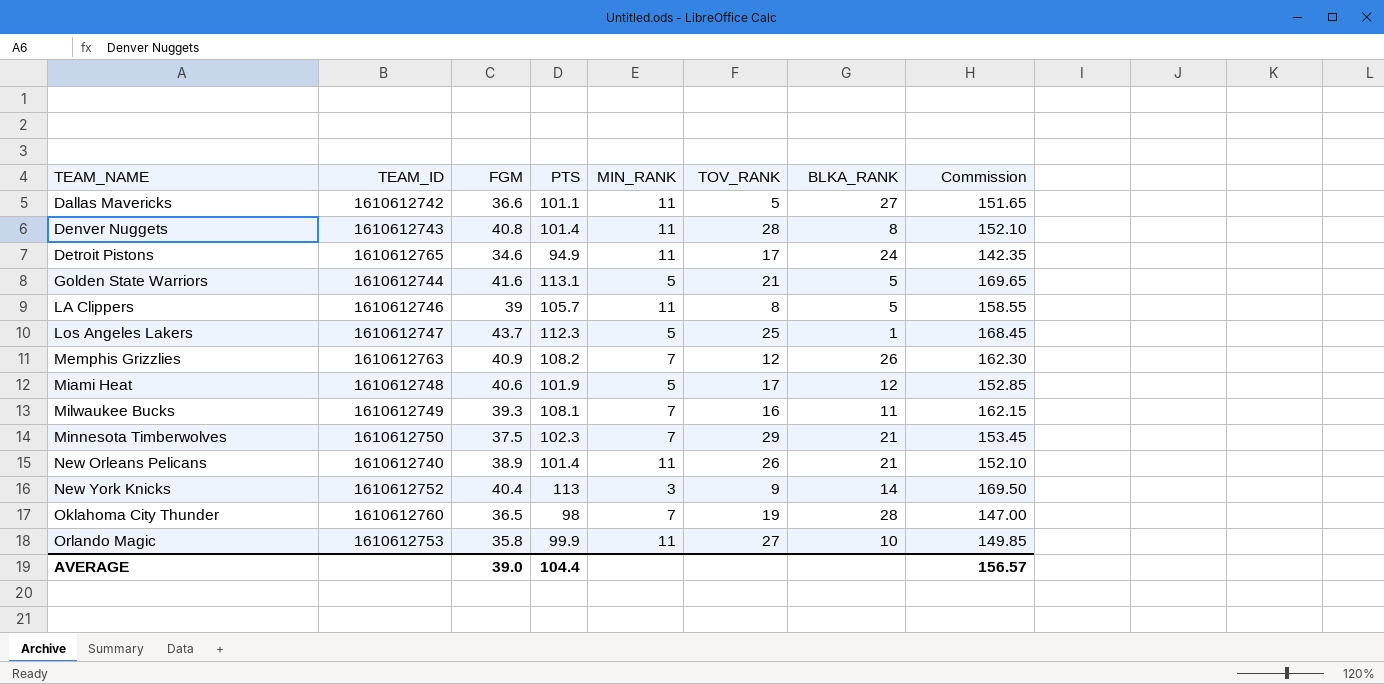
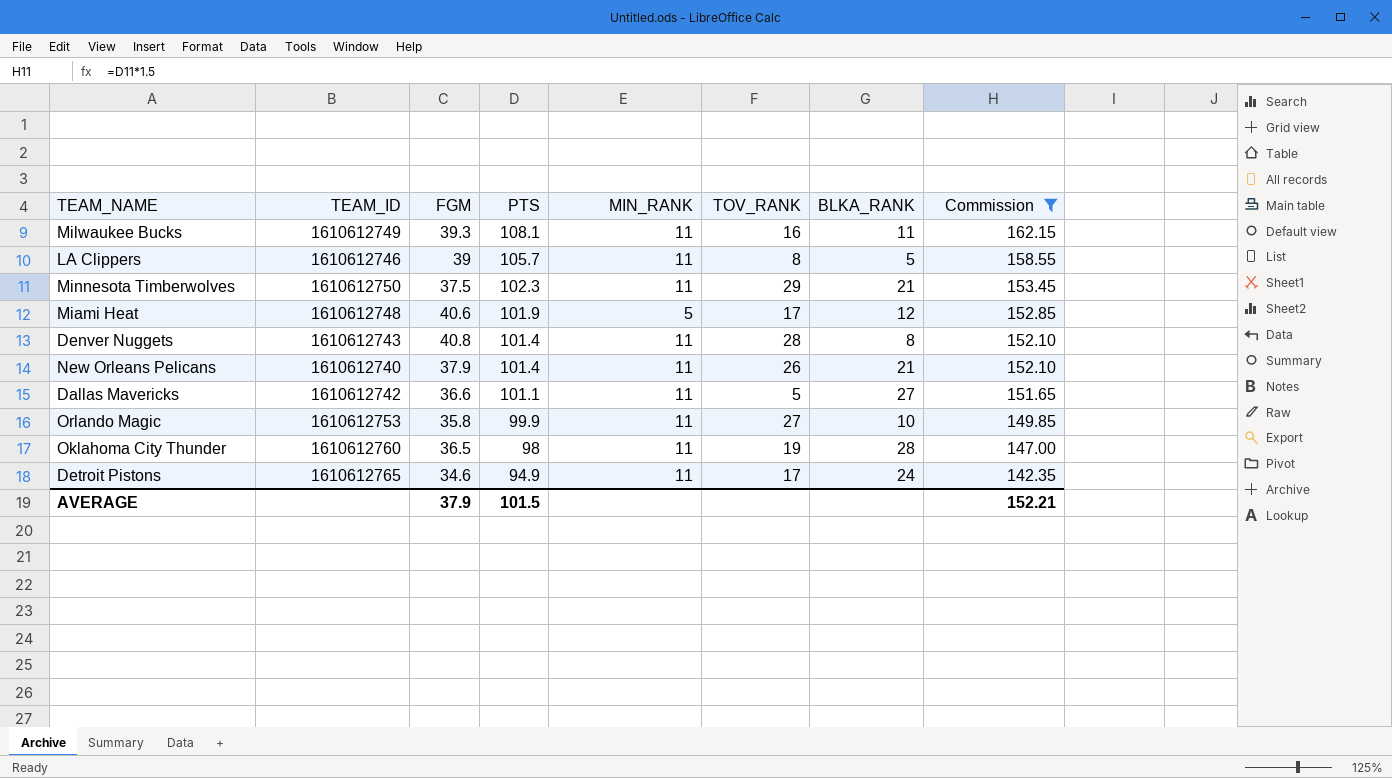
filter: none -> Commission <= 162.15
row order: TEAM_NAME ascending -> PTS descending
Milwaukee Bucks | MIN_RANK: 7 -> 11
Minnesota Timberwolves | MIN_RANK: 7 -> 11
New Orleans Pelicans | FGM: 38.9 -> 37.9
Oklahoma City Thunder | MIN_RANK: 7 -> 11
AVERAGE | FGM: 39.0 -> 37.9
AVERAGE | PTS: 104.4 -> 101.5
AVERAGE | Commission: 156.57 -> 152.21

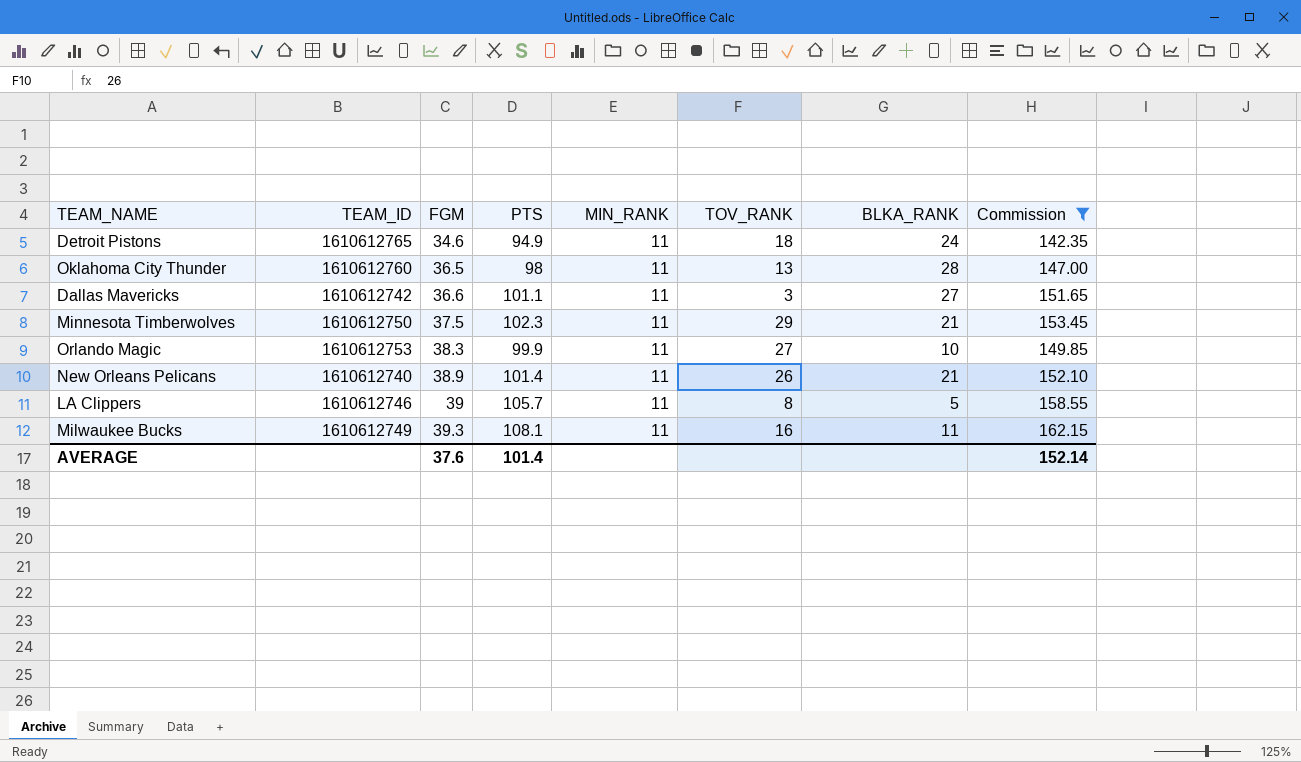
row order: PTS descending -> FGM ascending
row Miami Heat: 1610612748 | 40.6 | 101.9 | 5 | 17 | 12 | 152.85 -> none
row Denver Nuggets: 1610612743 | 40.8 | 101.4 | 11 | 28 | 8 | 152.10 -> none
Detroit Pistons | TOV_RANK: 17 -> 18
Oklahoma City Thunder | TOV_RANK: 19 -> 13
Dallas Mavericks | TOV_RANK: 5 -> 3
Orlando Magic | FGM: 35.8 -> 38.3
New Orleans Pelicans | FGM: 37.9 -> 38.9
AVERAGE | FGM: 37.9 -> 37.6
AVERAGE | PTS: 101.5 -> 101.4
AVERAGE | Commission: 152.21 -> 152.14

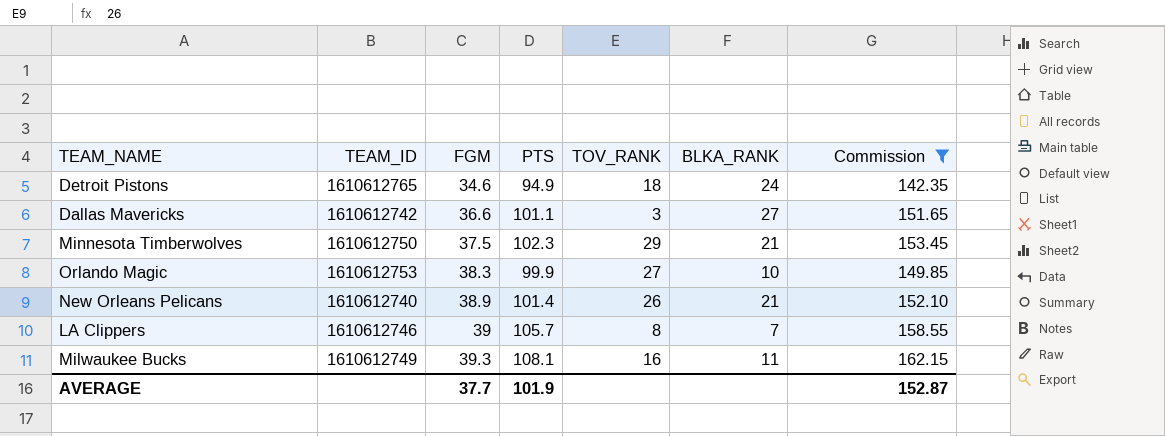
column MIN_RANK | position: 5 -> none
row Oklahoma City Thunder: 1610612760 | 36.5 | 98 | 11 | 13 | 28 | 147.00 -> none
LA Clippers | BLKA_RANK: 5 -> 7
AVERAGE | FGM: 37.6 -> 37.7
AVERAGE | PTS: 101.4 -> 101.9
AVERAGE | Commission: 152.14 -> 152.87

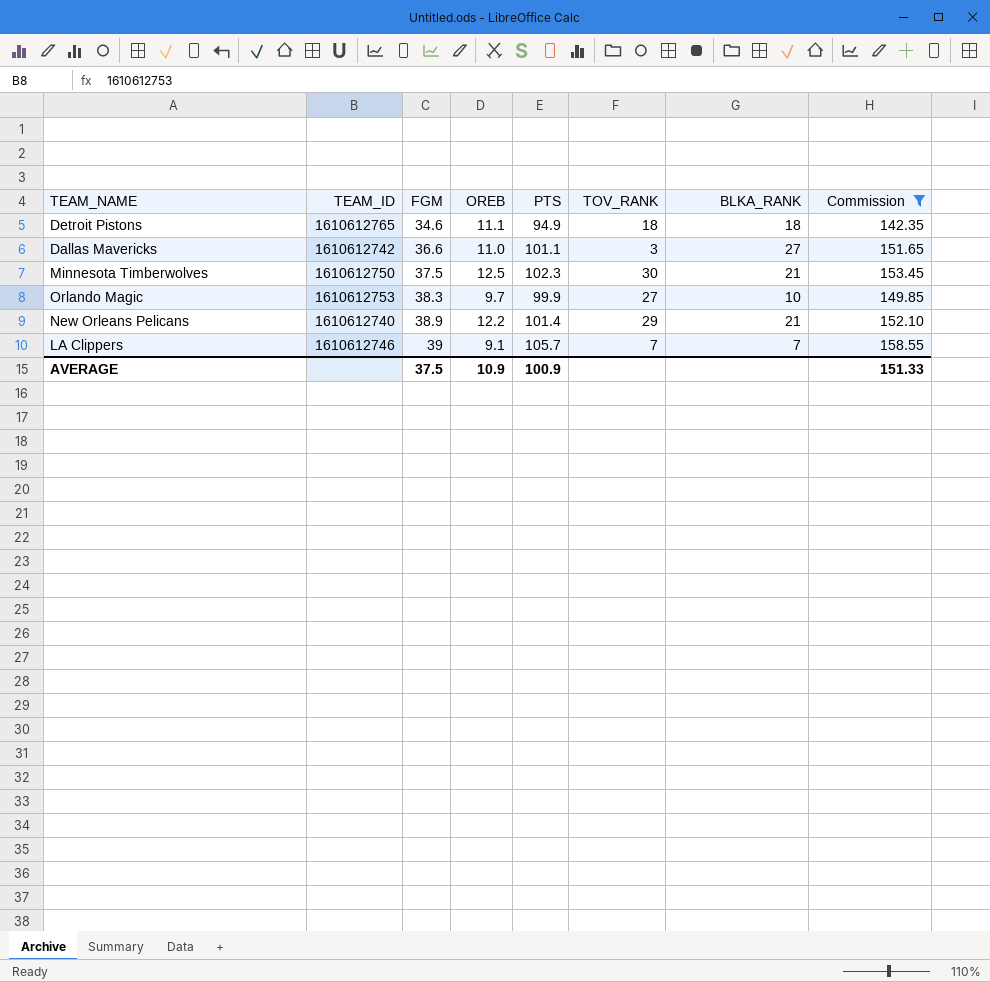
column OREB | position: none -> 4
row Milwaukee Bucks: 1610612749 | 39.3 | 108.1 | 16 | 11 | 162.15 -> none
Detroit Pistons | BLKA_RANK: 24 -> 18
Minnesota Timberwolves | TOV_RANK: 29 -> 30
New Orleans Pelicans | TOV_RANK: 26 -> 29
LA Clippers | TOV_RANK: 8 -> 7
AVERAGE | FGM: 37.7 -> 37.5
AVERAGE | PTS: 101.9 -> 100.9
AVERAGE | Commission: 152.87 -> 151.33

